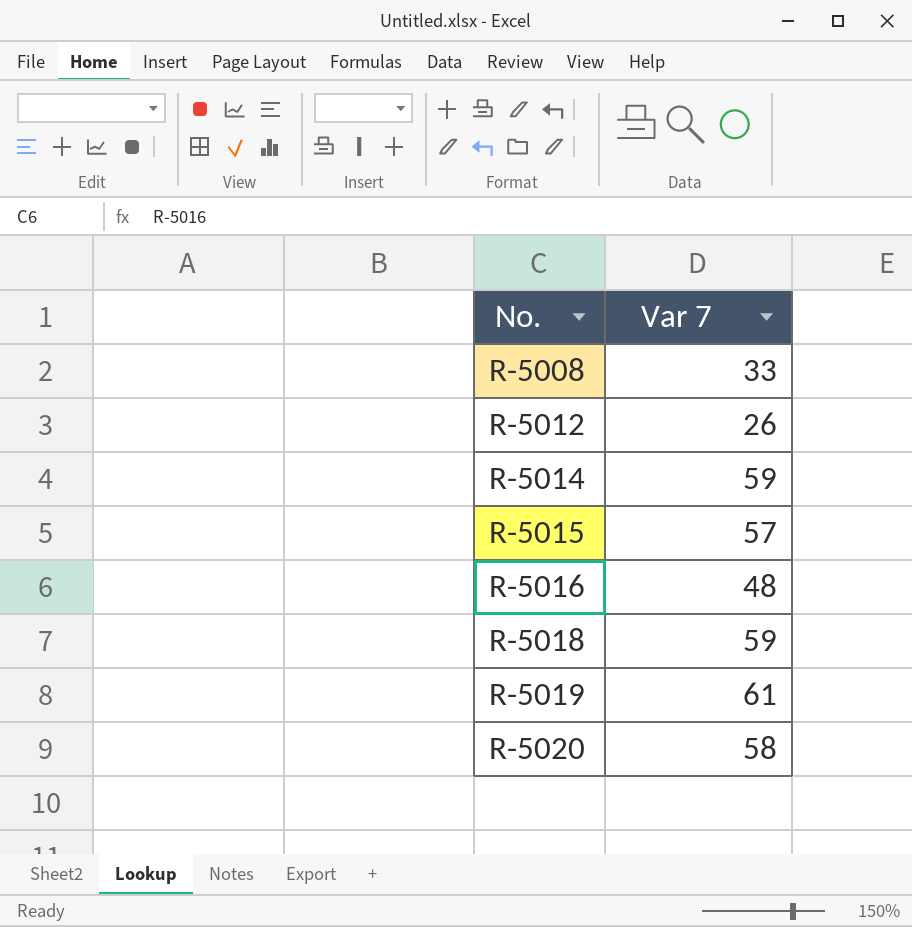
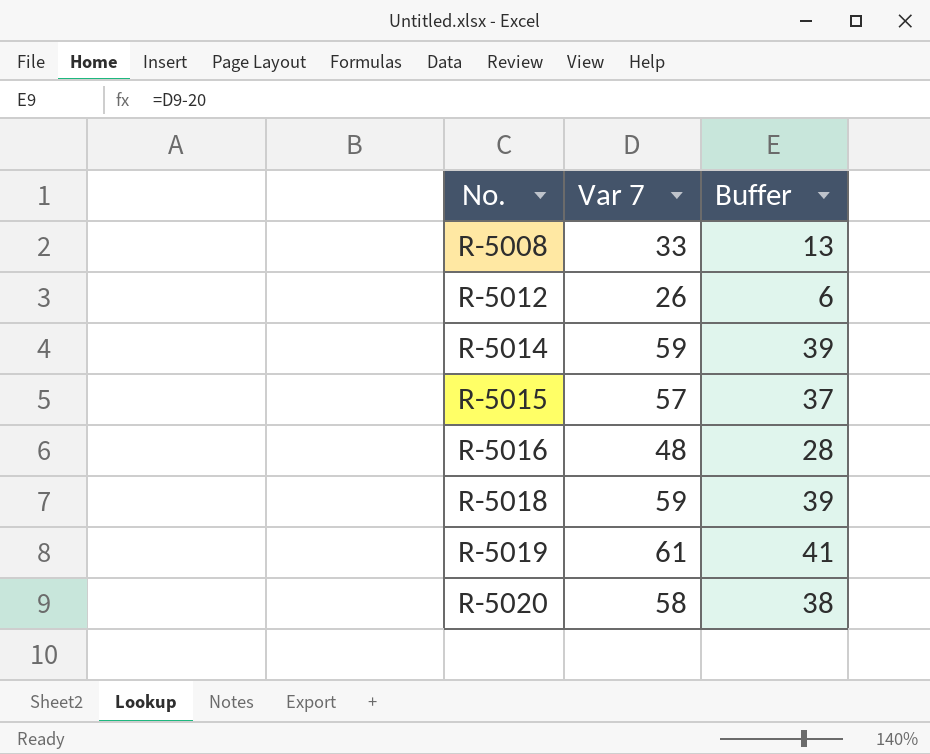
column Buffer | formula: none -> [Var 7] - 20

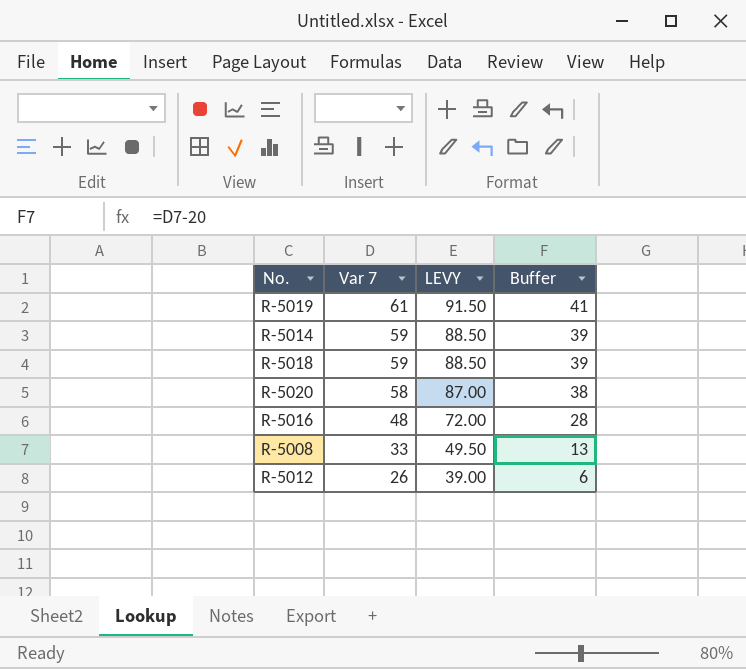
row order: No. ascending -> Var 7 descending
column LEVY | formula: none -> [Var 7] * 1.5
row R-5015: 57 | 37 -> none

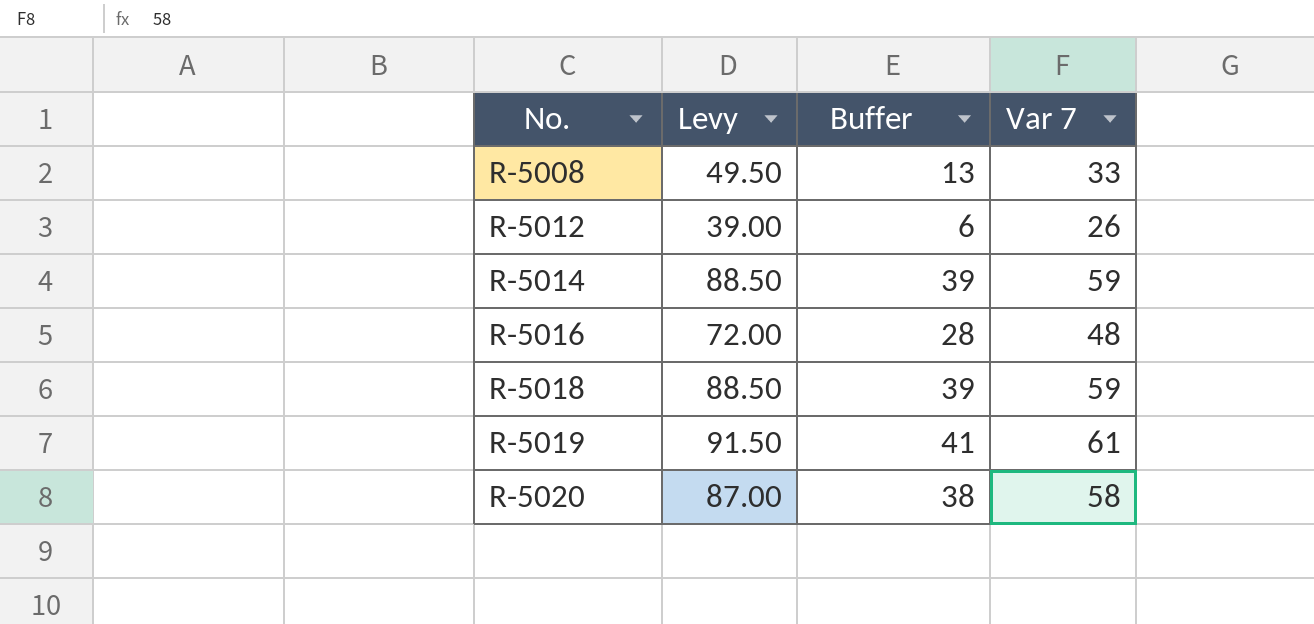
row order: Var 7 descending -> No. ascending
column name: LEVY -> Levy
column Var 7 | position: 2 -> 4

